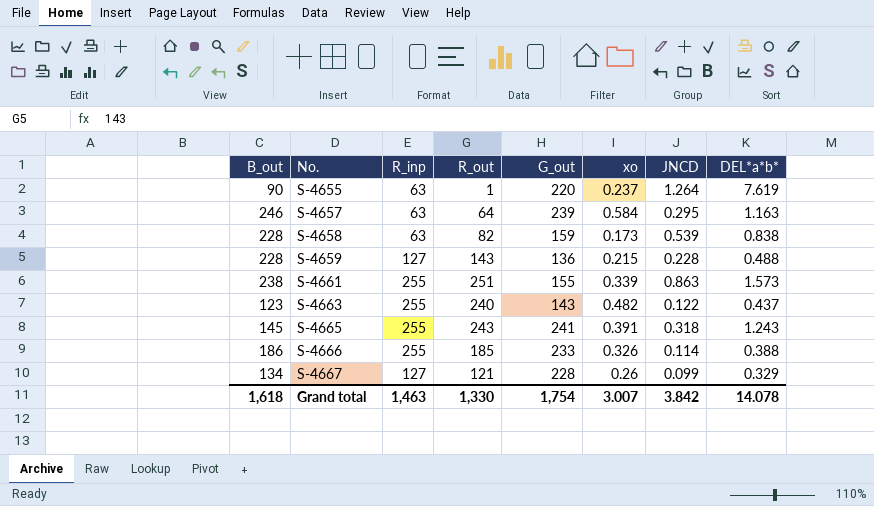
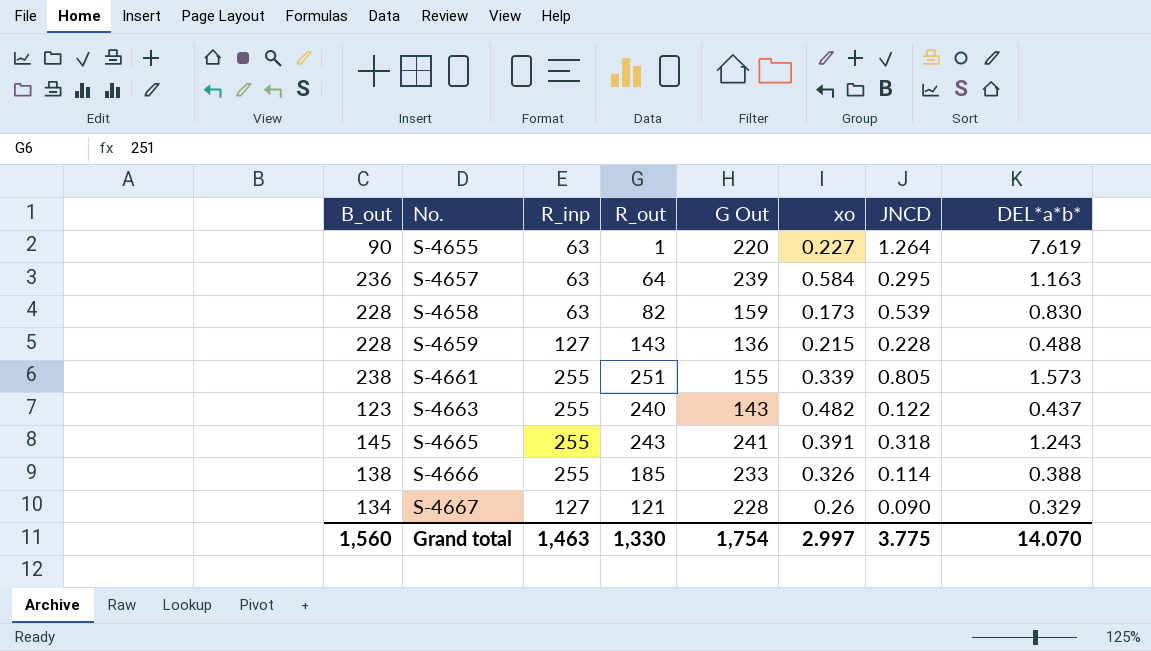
column name: G_out -> G Out
S-4655 | xo: 0.237 -> 0.227
S-4657 | B_out: 246 -> 236
S-4658 | DEL*a*b*: 0.838 -> 0.830
S-4661 | JNCD: 0.863 -> 0.805
S-4666 | B_out: 186 -> 138
S-4667 | JNCD: 0.099 -> 0.090
Grand total | B_out: 1,618 -> 1,560
Grand total | xo: 3.007 -> 2.997
Grand total | JNCD: 3.842 -> 3.775
Grand total | DEL*a*b*: 14.078 -> 14.070

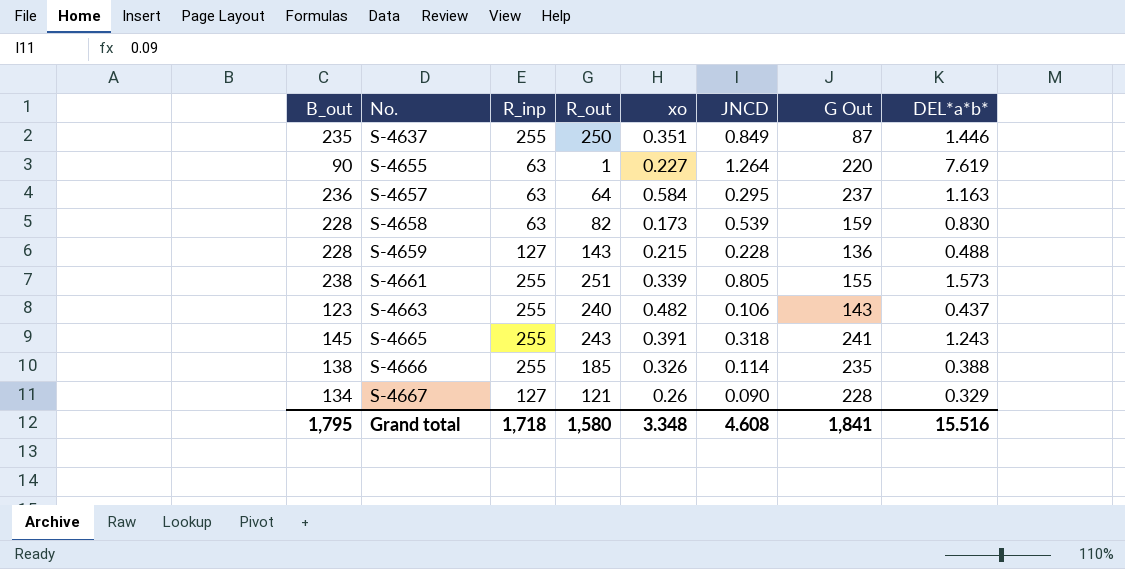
column G Out | position: 5 -> 7
row S-4637: none -> 235 | 255 | 250 | 0.351 | 0.849 | 87 | 1.446
S-4657 | G Out: 239 -> 237
S-4663 | JNCD: 0.122 -> 0.106
S-4666 | G Out: 233 -> 235
Grand total | B_out: 1,560 -> 1,795
Grand total | R_inp: 1,463 -> 1,718
Grand total | R_out: 1,330 -> 1,580
Grand total | xo: 2.997 -> 3.348
Grand total | JNCD: 3.775 -> 4.608
Grand total | G Out: 1,754 -> 1,841
Grand total | DEL*a*b*: 14.070 -> 15.516

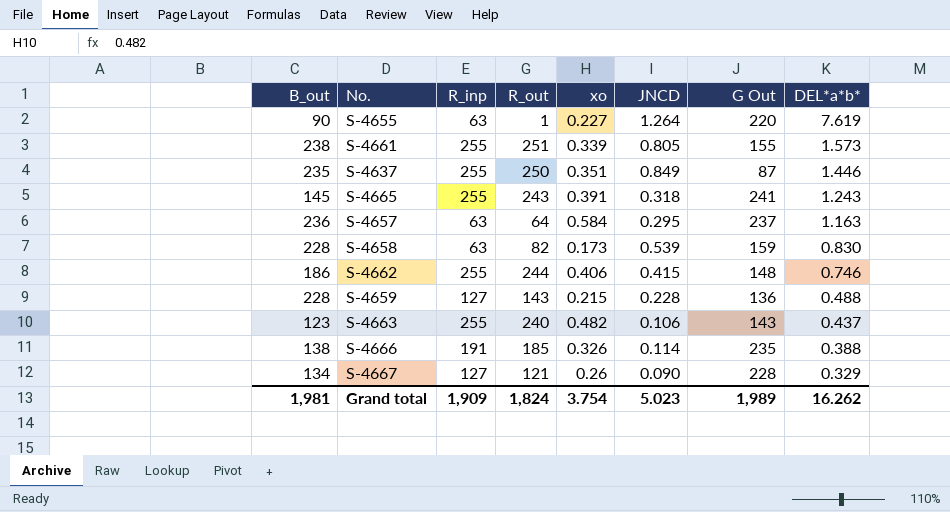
row order: No. ascending -> DEL*a*b* descending
row S-4662: none -> 186 | 255 | 244 | 0.406 | 0.415 | 148 | 0.746
S-4666 | R_inp: 255 -> 191
Grand total | B_out: 1,795 -> 1,981
Grand total | R_inp: 1,718 -> 1,909
Grand total | R_out: 1,580 -> 1,824
Grand total | xo: 3.348 -> 3.754
Grand total | JNCD: 4.608 -> 5.023
Grand total | G Out: 1,841 -> 1,989
Grand total | DEL*a*b*: 15.516 -> 16.262

